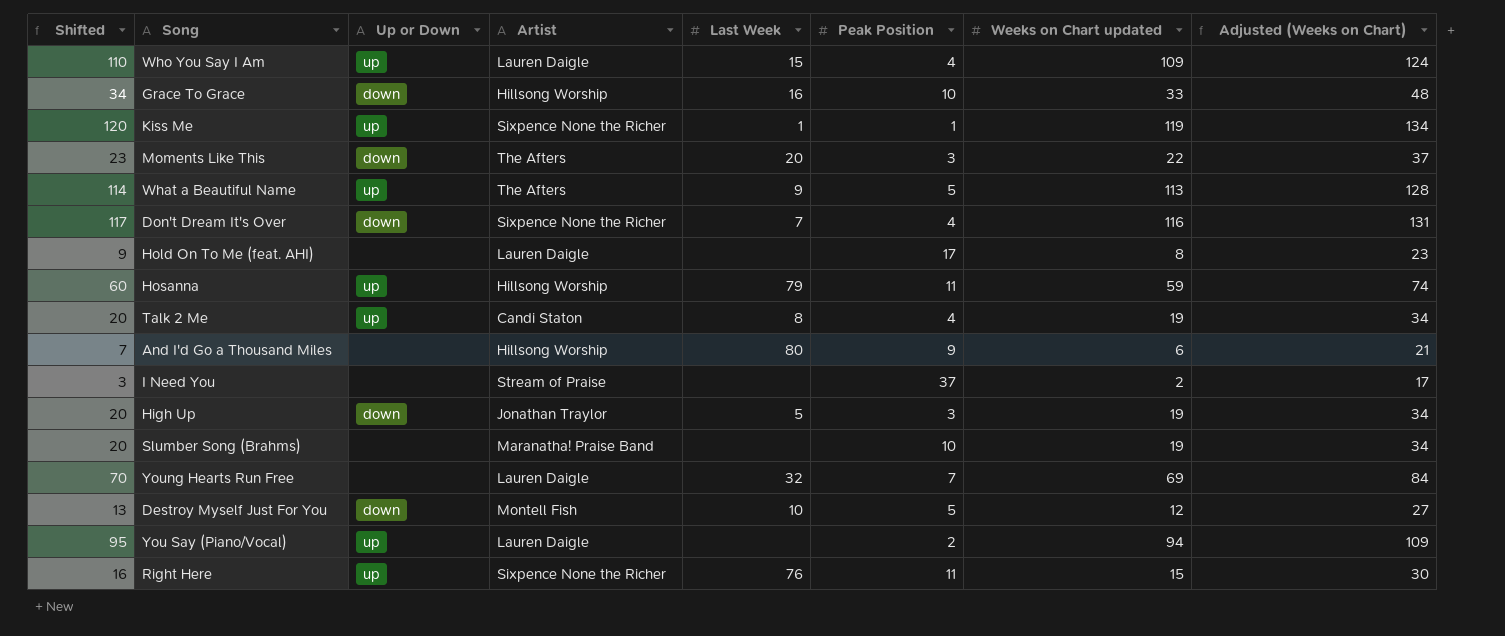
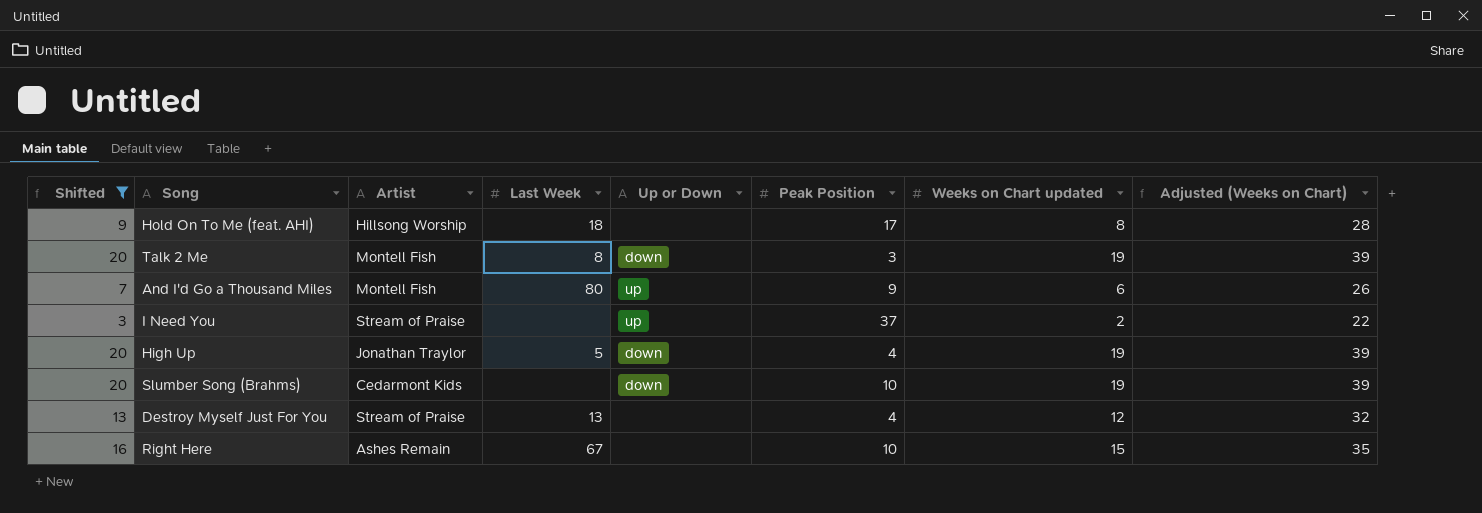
filter: none -> Shifted <= 20
column Up or Down | position: 3 -> 5
column Adjusted (Weeks on Chart) | formula: [Weeks on Chart updated] + 15 -> [Weeks on Chart updated] + 20
Hold On To Me (feat. AHI) | Artist: Lauren Daigle -> Hillsong Worship
Hold On To Me (feat. AHI) | Last Week: none -> 18
Talk 2 Me | Artist: Candi Staton -> Montell Fish
Talk 2 Me | Up or Down: up -> down
Talk 2 Me | Peak Position: 4 -> 3
And I'd Go a Thousand Miles | Artist: Hillsong Worship -> Montell Fish
And I'd Go a Thousand Miles | Up or Down: none -> up
I Need You | Up or Down: none -> up
High Up | Peak Position: 3 -> 4
Slumber Song (Brahms) | Artist: Maranatha! Praise Band -> Cedarmont Kids
Slumber Song (Brahms) | Up or Down: none -> down
Destroy Myself Just For You | Artist: Montell Fish -> Stream of Praise
Destroy Myself Just For You | Last Week: 10 -> 13
Destroy Myself Just For You | Up or Down: down -> none
Destroy Myself Just For You | Peak Position: 5 -> 4
Right Here | Artist: Sixpence None the Richer -> Ashes Remain
Right Here | Last Week: 76 -> 67
Right Here | Up or Down: up -> none
Right Here | Peak Position: 11 -> 10

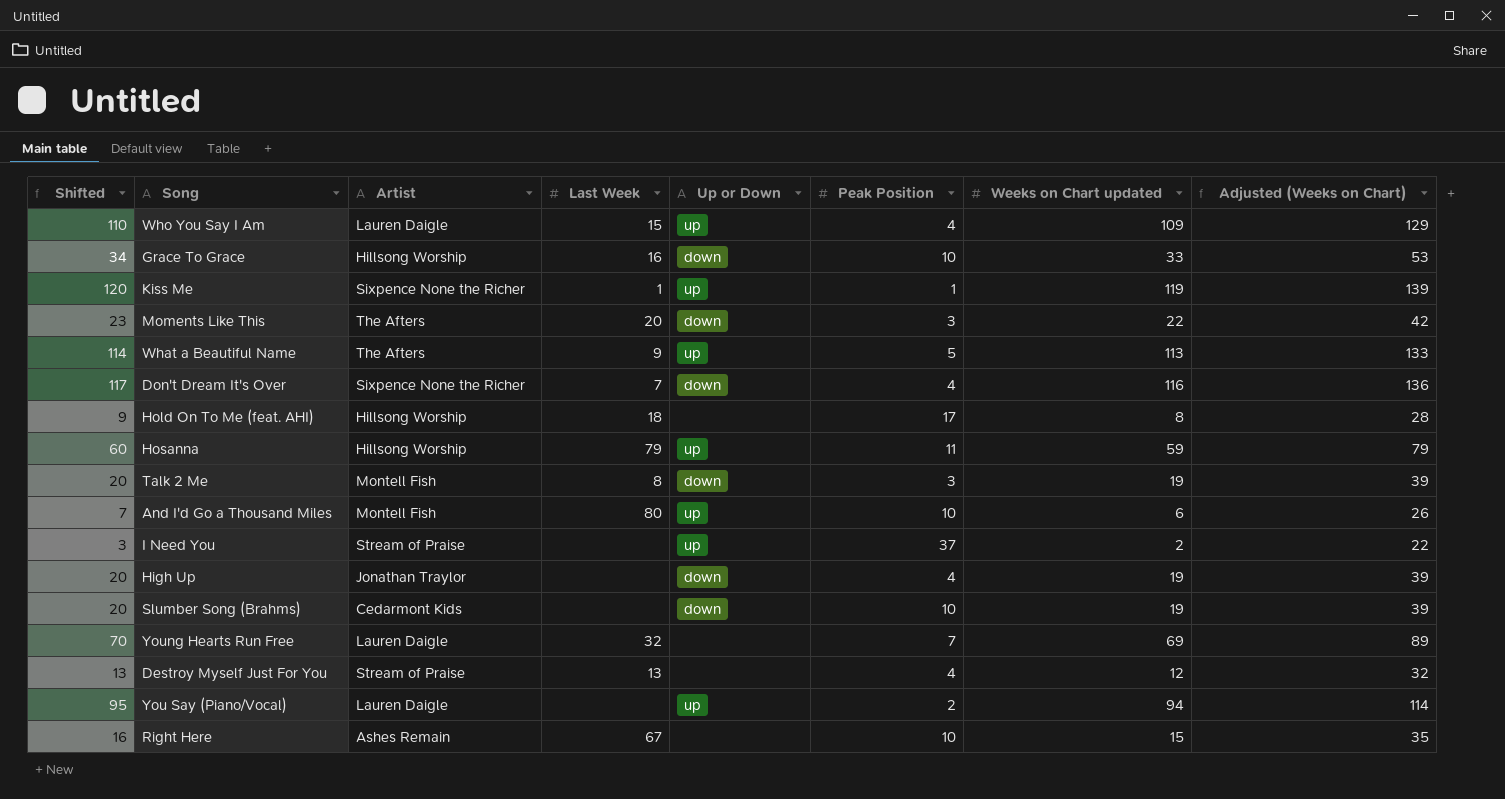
filter: Shifted <= 20 -> none
And I'd Go a Thousand Miles | Peak Position: 9 -> 10
High Up | Last Week: 5 -> none

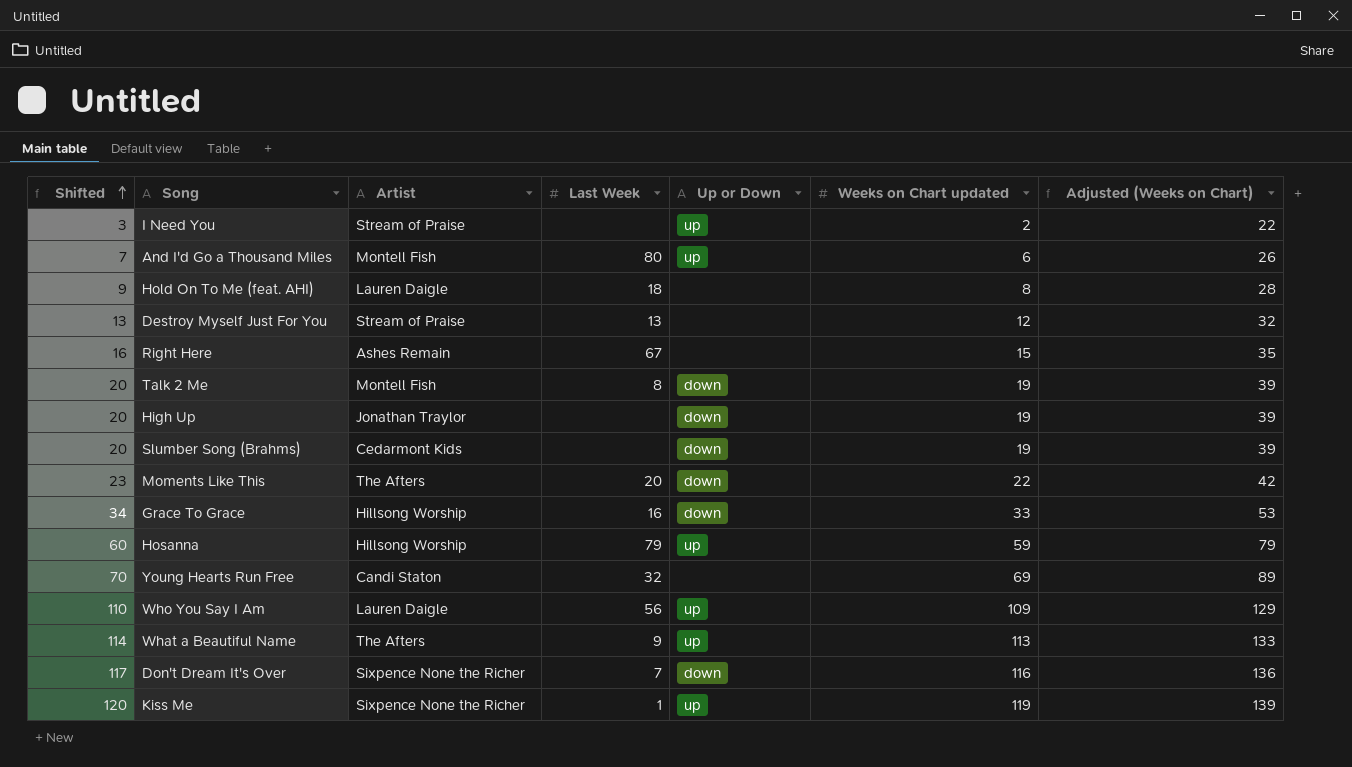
row order: none -> Shifted ascending
column Peak Position | position: 6 -> none
row You Say (Piano/Vocal): 95 | Lauren Daigle | none | up | 2 | 94 | 114 -> none
Hold On To Me (feat. AHI) | Artist: Hillsong Worship -> Lauren Daigle
Young Hearts Run Free | Artist: Lauren Daigle -> Candi Staton
Who You Say I Am | Last Week: 15 -> 56

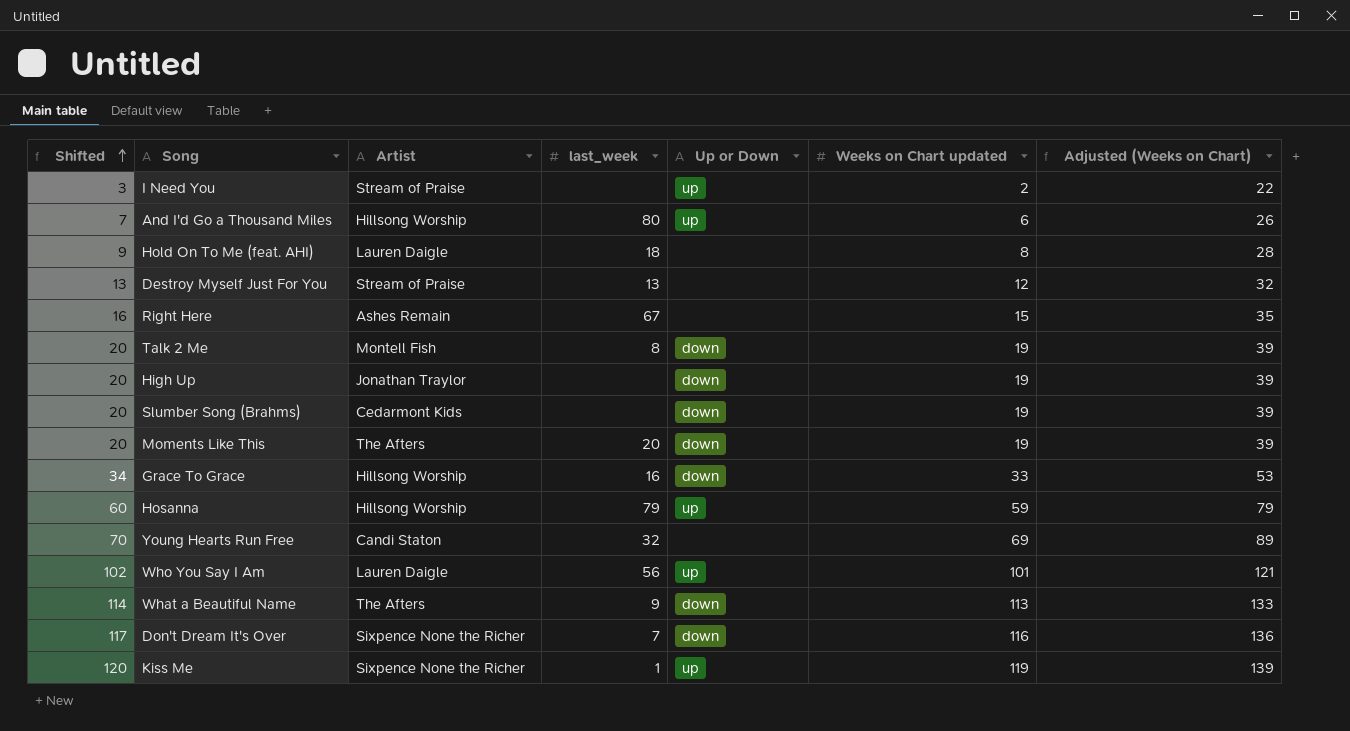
column name: Last Week -> last_week
And I'd Go a Thousand Miles | Artist: Montell Fish -> Hillsong Worship
Moments Like This | Shifted: 23 -> 20
Moments Like This | Weeks on Chart updated: 22 -> 19
Moments Like This | Adjusted (Weeks on Chart): 42 -> 39
Who You Say I Am | Shifted: 110 -> 102
Who You Say I Am | Weeks on Chart updated: 109 -> 101
Who You Say I Am | Adjusted (Weeks on Chart): 129 -> 121
What a Beautiful Name | Up or Down: up -> down

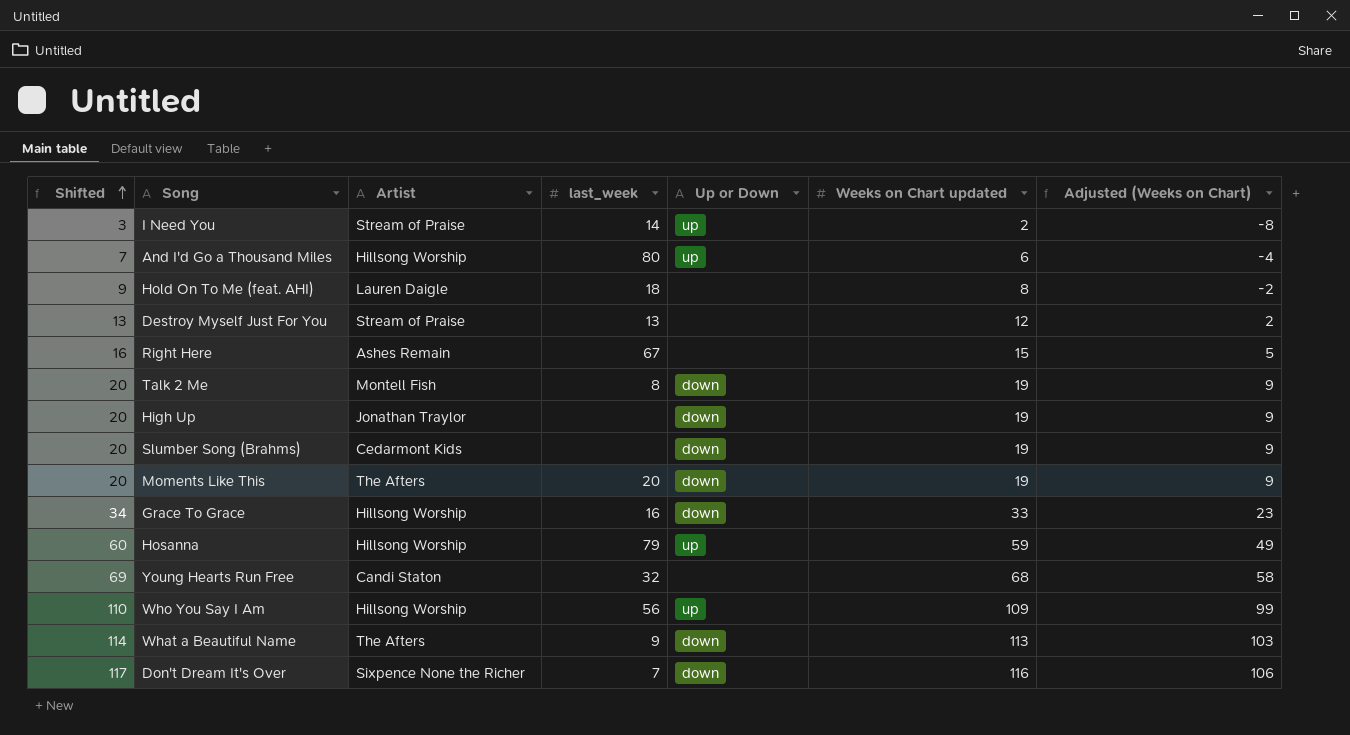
column Adjusted (Weeks on Chart) | formula: [Weeks on Chart updated] + 20 -> [Weeks on Chart updated] - 10
row Kiss Me: 120 | Sixpence None the Richer | 1 | up | 119 | 139 -> none
I Need You | last_week: none -> 14
Young Hearts Run Free | Shifted: 70 -> 69
Young Hearts Run Free | Weeks on Chart updated: 69 -> 68
Who You Say I Am | Shifted: 102 -> 110
Who You Say I Am | Artist: Lauren Daigle -> Hillsong Worship
Who You Say I Am | Weeks on Chart updated: 101 -> 109

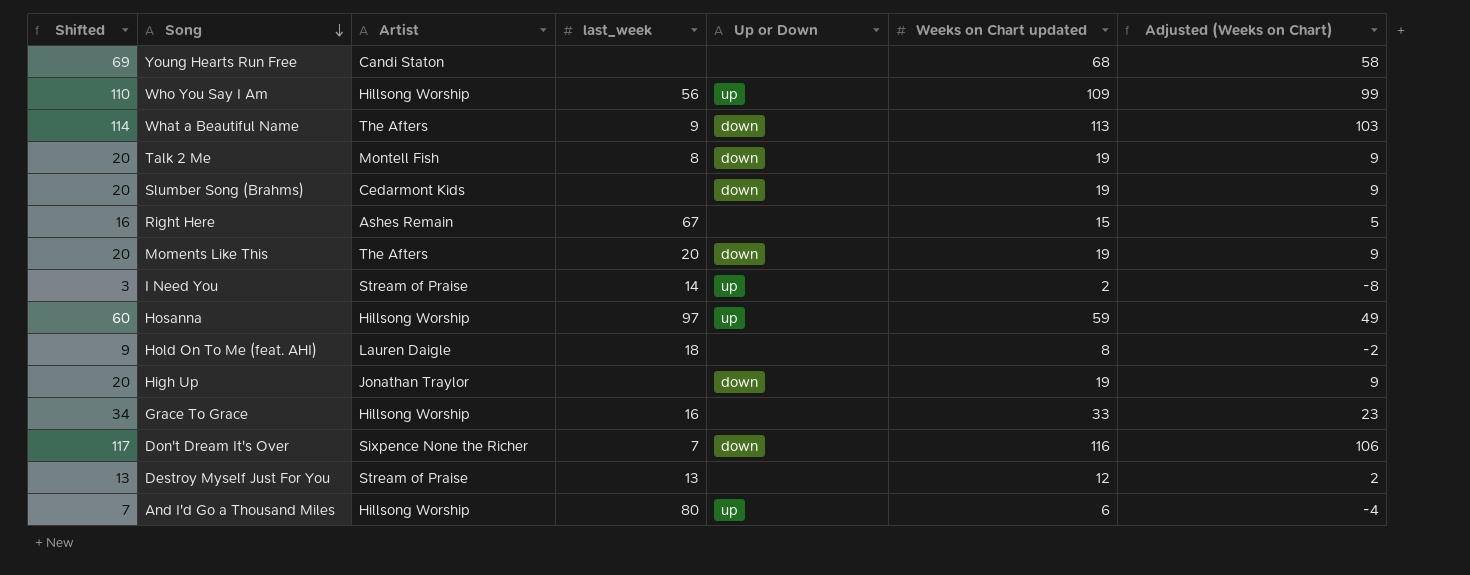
row order: Shifted ascending -> Song descending
Young Hearts Run Free | last_week: 32 -> none
Hosanna | last_week: 79 -> 97
Grace To Grace | Up or Down: down -> none

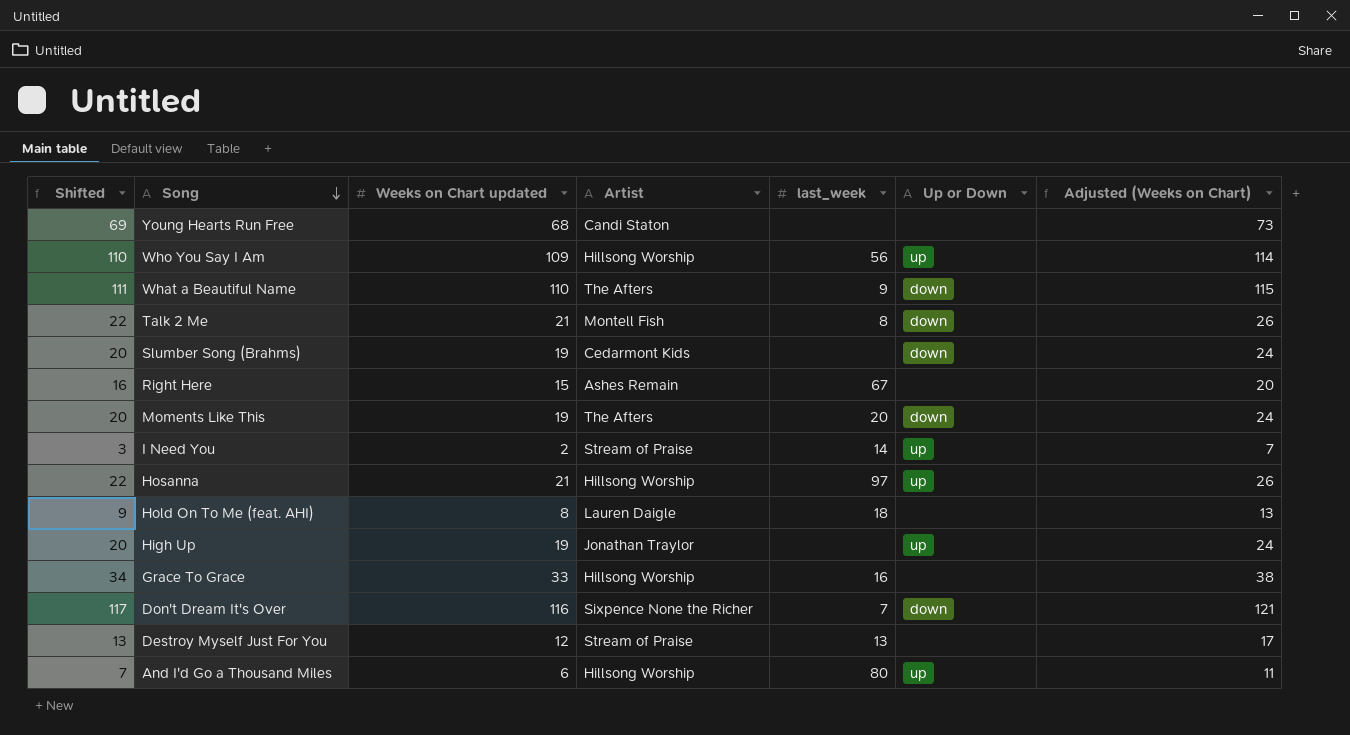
column Weeks on Chart updated | position: 6 -> 3
column Adjusted (Weeks on Chart) | formula: [Weeks on Chart updated] - 10 -> [Weeks on Chart updated] + 5
What a Beautiful Name | Shifted: 114 -> 111
What a Beautiful Name | Weeks on Chart updated: 113 -> 110
Talk 2 Me | Shifted: 20 -> 22
Talk 2 Me | Weeks on Chart updated: 19 -> 21
Hosanna | Shifted: 60 -> 22
Hosanna | Weeks on Chart updated: 59 -> 21
High Up | Up or Down: down -> up

